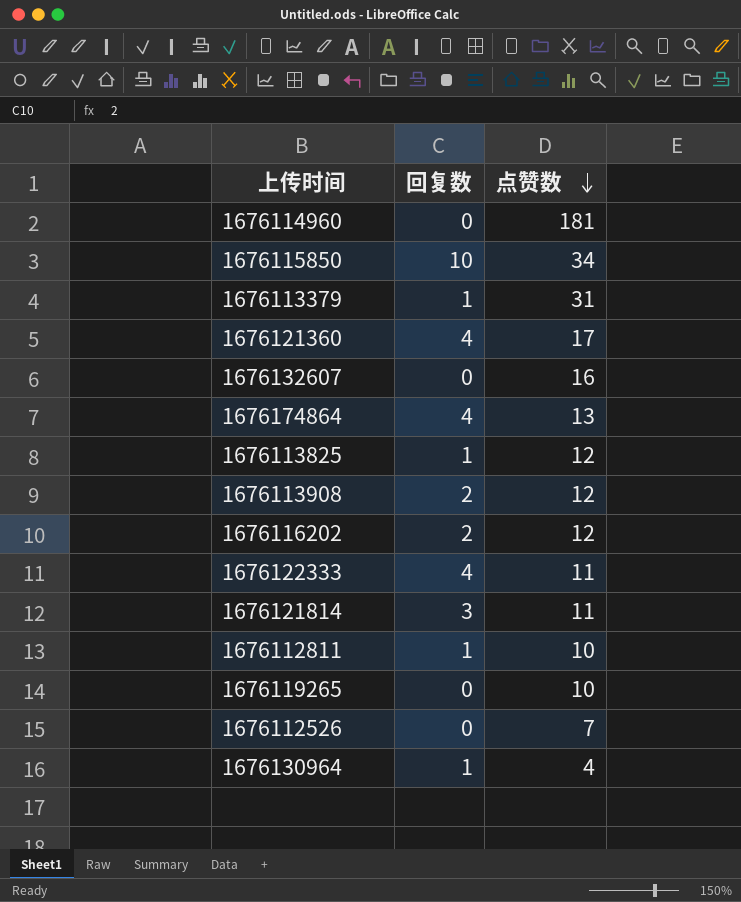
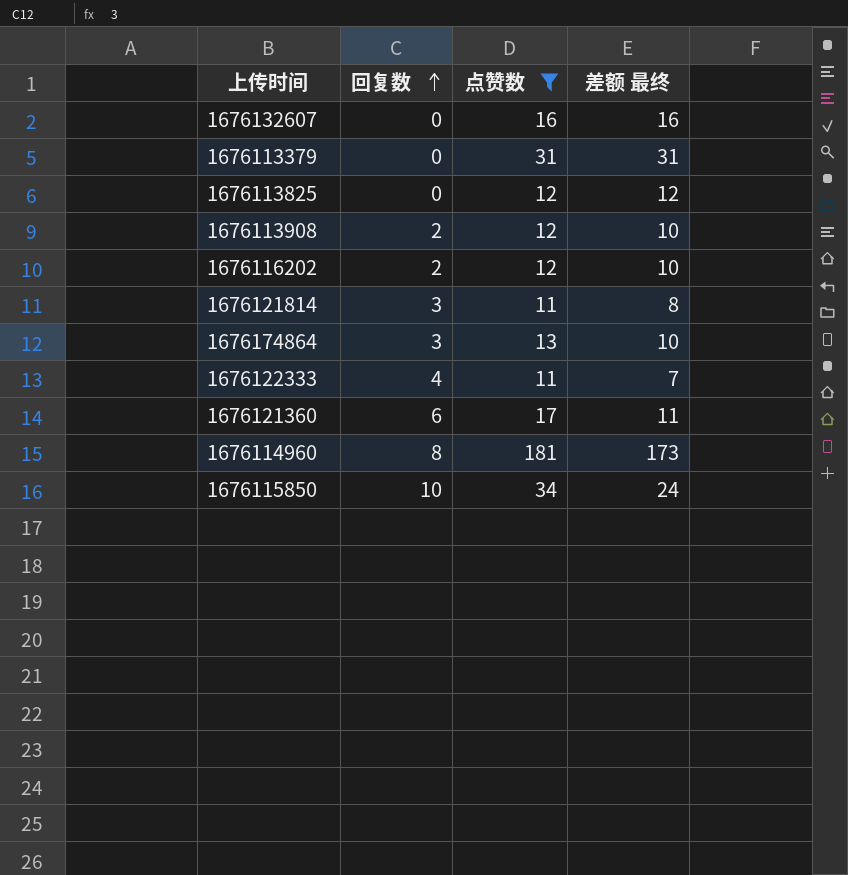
filter: none -> 点赞数 >= 11
row order: 点赞数 descending -> 回复数 ascending
column 差额 最终 | formula: none -> [点赞数] - [回复数]
1676113379 | 回复数: 1 -> 0
1676113825 | 回复数: 1 -> 0
1676174864 | 回复数: 4 -> 3
1676121360 | 回复数: 4 -> 6
1676114960 | 回复数: 0 -> 8

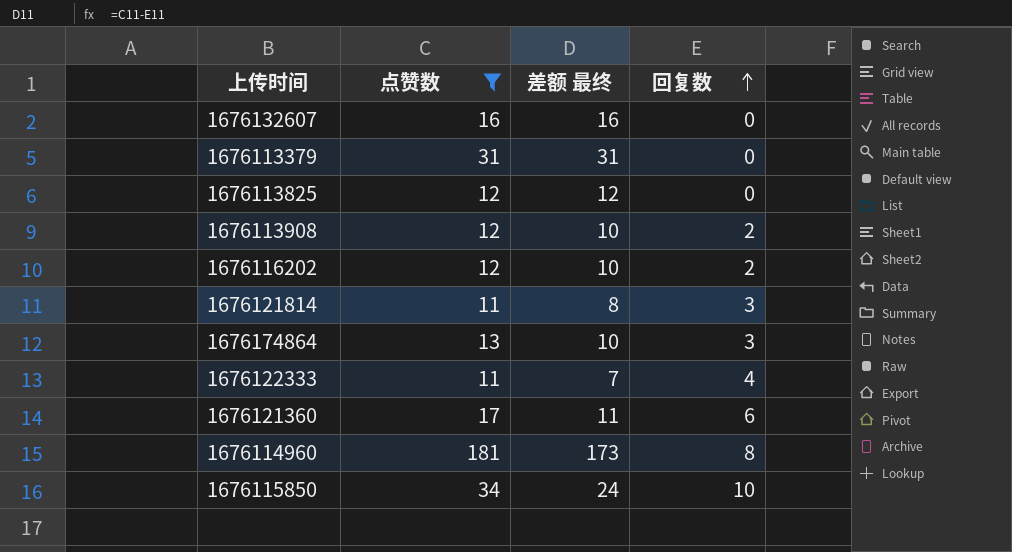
column 回复数 | position: 2 -> 4

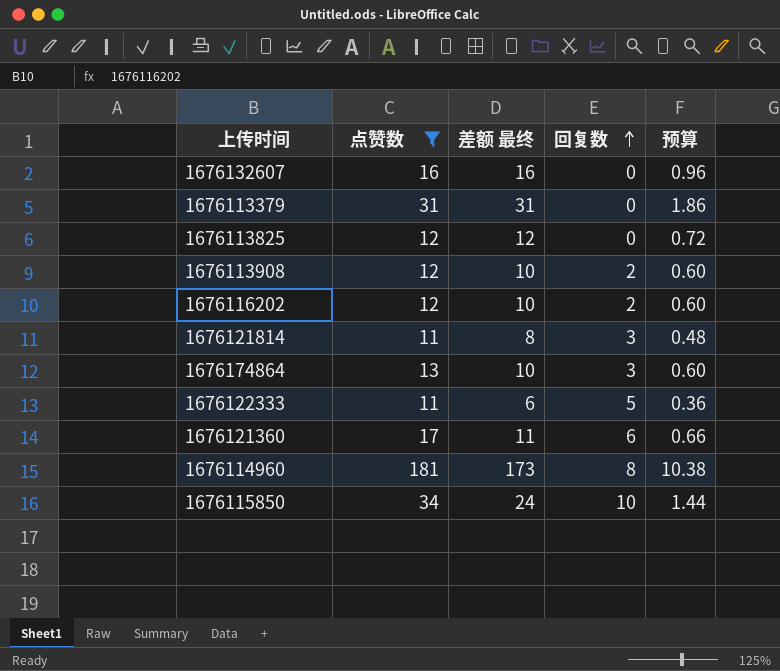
column 预算 | formula: none -> [差额 最终] * 0.06
1676122333 | 差额 最终: 7 -> 6
1676122333 | 回复数: 4 -> 5

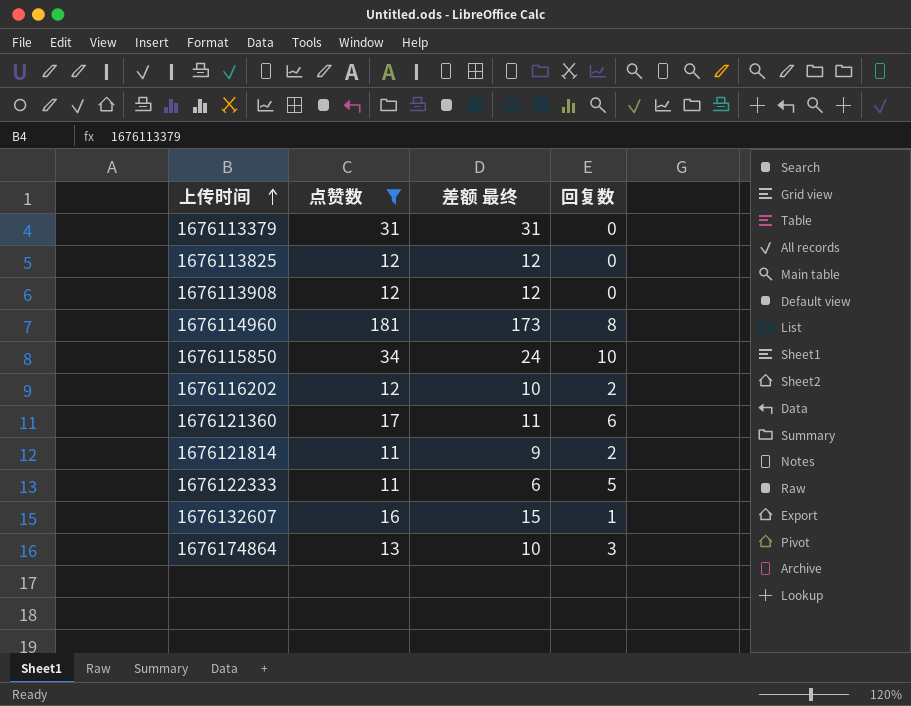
row order: 回复数 ascending -> 上传时间 ascending
column 预算 | formula: [差额 最终] * 0.06 -> none
1676113908 | 差额 最终: 10 -> 12
1676113908 | 回复数: 2 -> 0
1676121814 | 差额 最终: 8 -> 9
1676121814 | 回复数: 3 -> 2
1676132607 | 差额 最终: 16 -> 15
1676132607 | 回复数: 0 -> 1

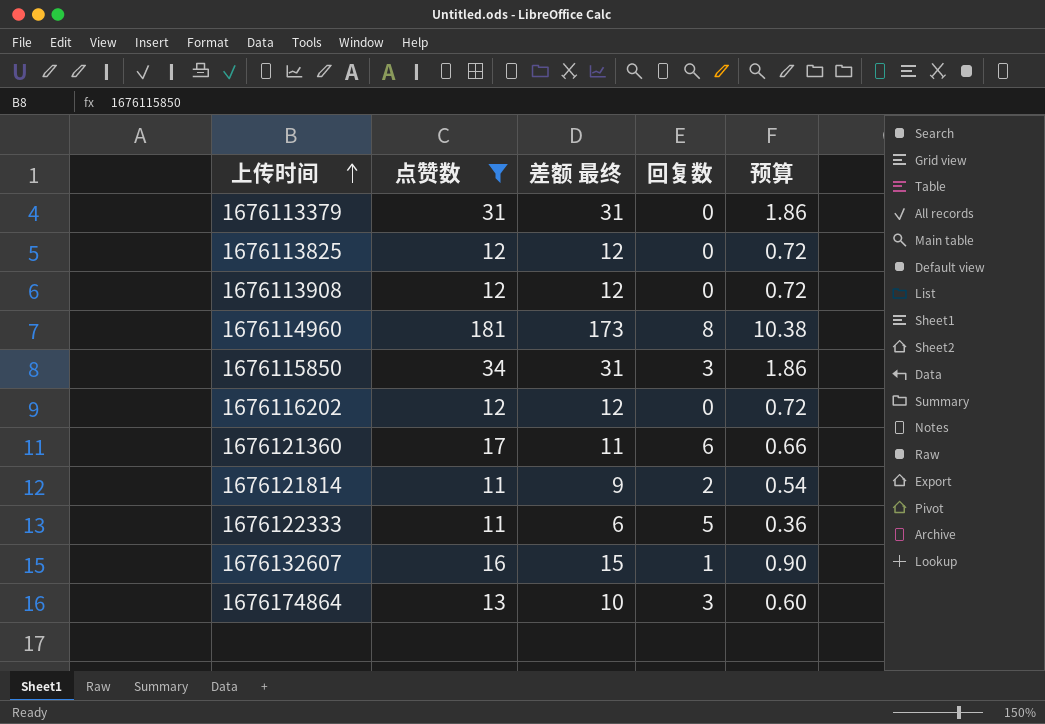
column 预算 | formula: none -> [差额 最终] * 0.06
1676115850 | 差额 最终: 24 -> 31
1676115850 | 回复数: 10 -> 3
1676116202 | 差额 最终: 10 -> 12
1676116202 | 回复数: 2 -> 0

